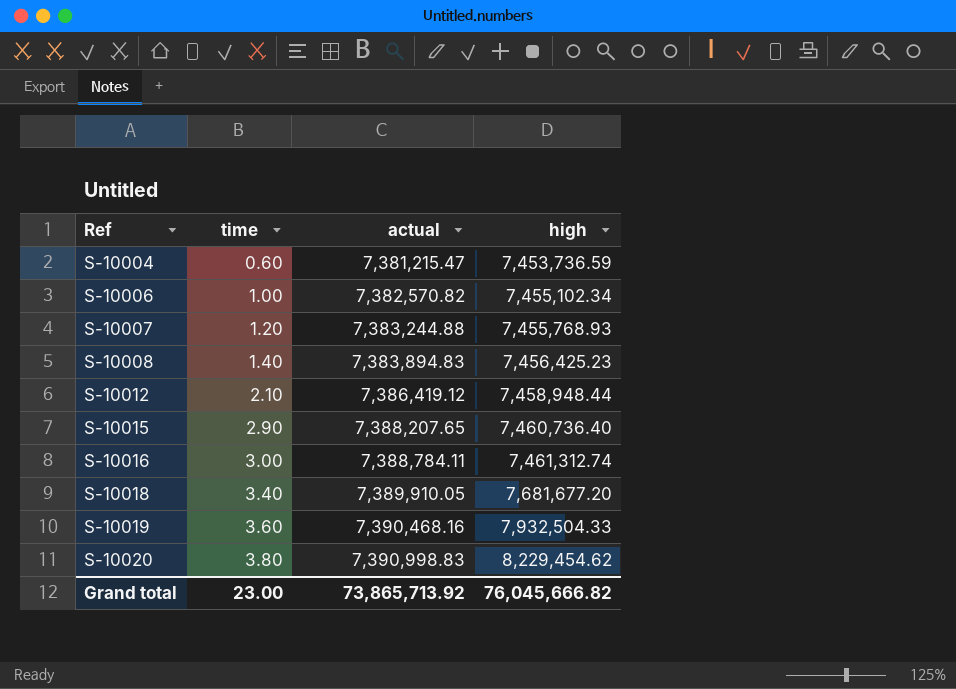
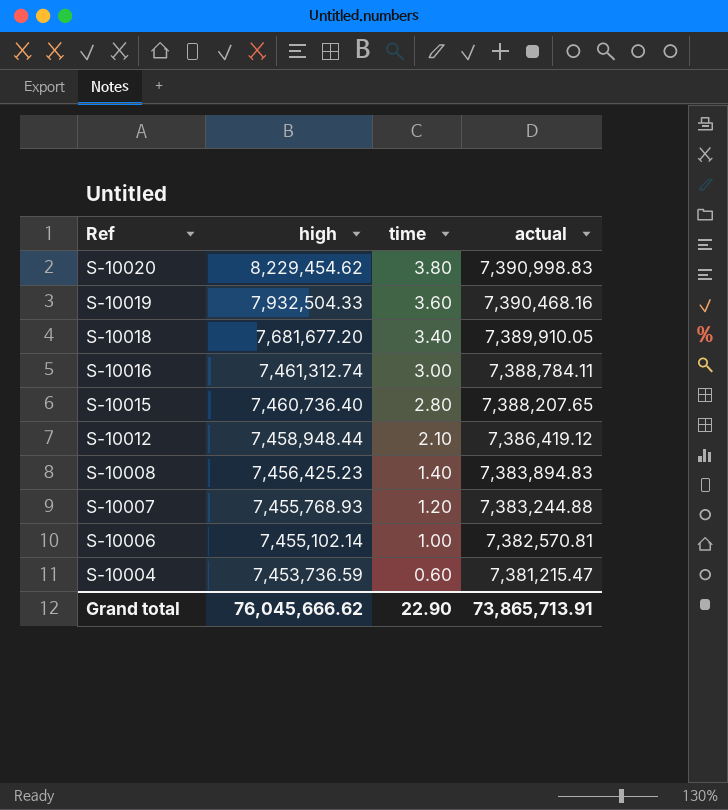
row order: Ref ascending -> Ref descending
column high | position: 4 -> 2
S-10015 | time: 2.90 -> 2.80
S-10006 | high: 7,455,102.34 -> 7,455,102.14
S-10006 | actual: 7,382,570.82 -> 7,382,570.81
Grand total | high: 76,045,666.82 -> 76,045,666.62
Grand total | time: 23.00 -> 22.90
Grand total | actual: 73,865,713.92 -> 73,865,713.91

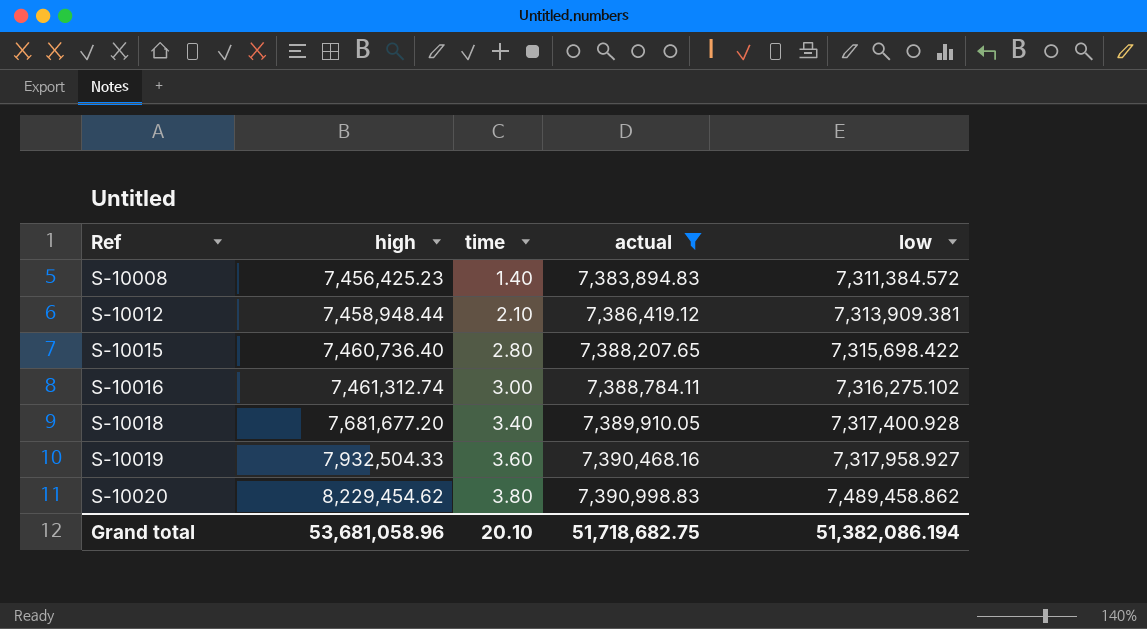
filter: none -> actual >= 7,383,894.83
row order: Ref descending -> Ref ascending
column low | position: none -> 5
Grand total | high: 76,045,666.62 -> 53,681,058.96
Grand total | time: 22.90 -> 20.10
Grand total | actual: 73,865,713.91 -> 51,718,682.75

